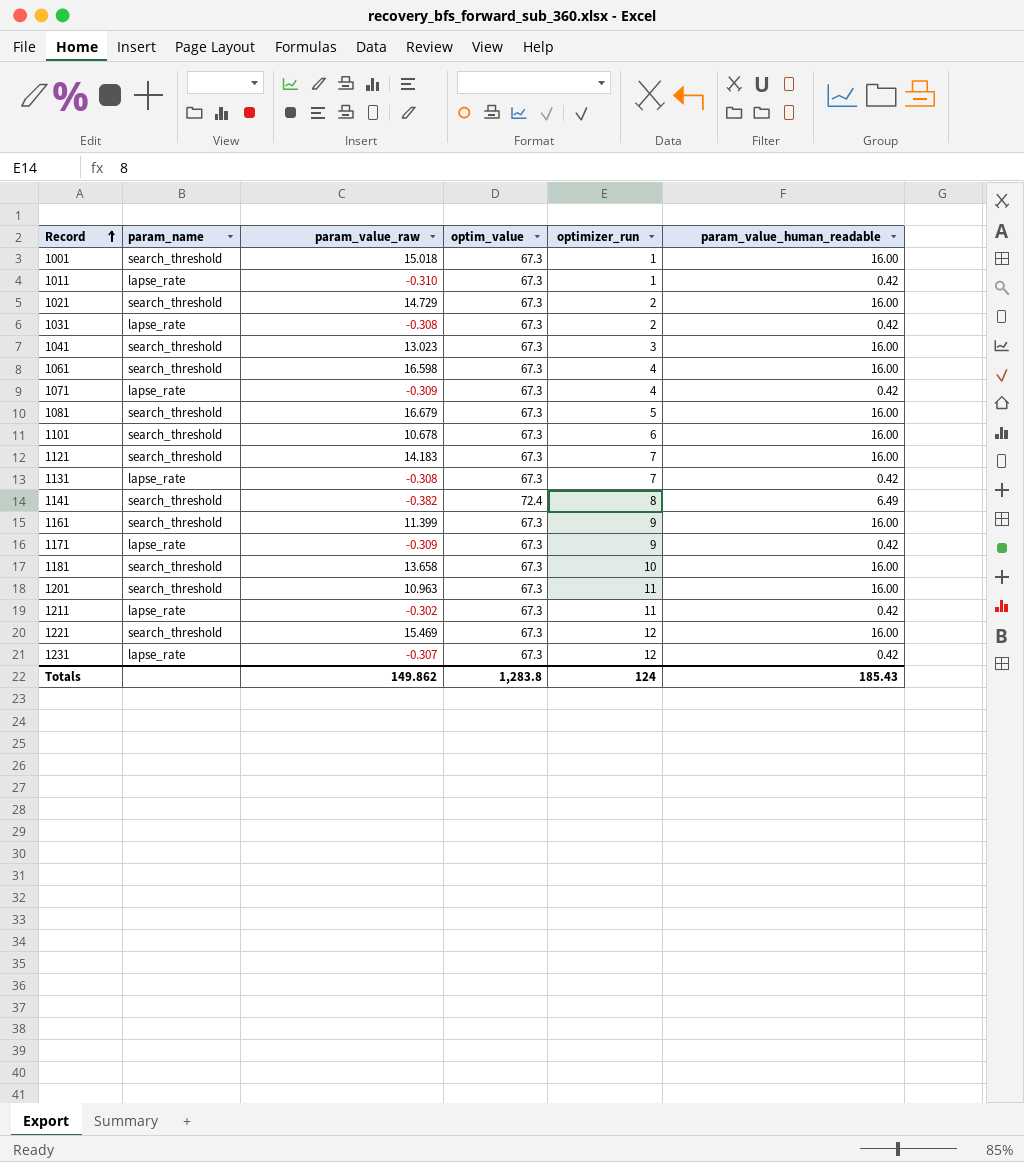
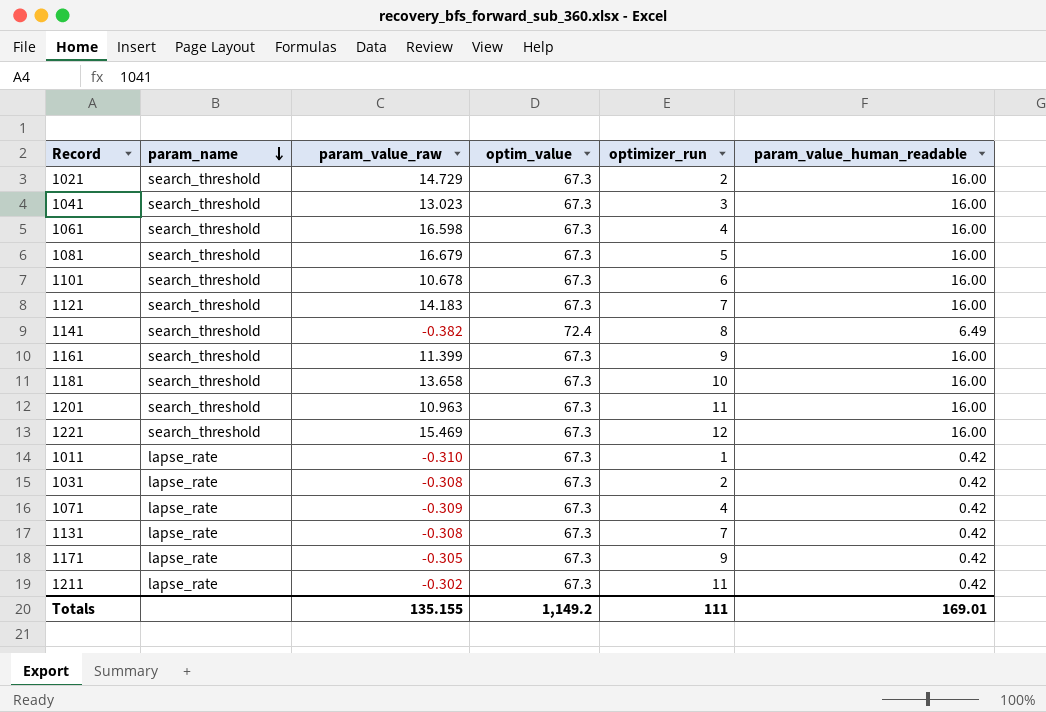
row order: Record ascending -> param_name descending
row 1001: search_threshold | 15.018 | 67.3 | 1 | 16.00 -> none
row 1231: lapse_rate | -0.307 | 67.3 | 12 | 0.42 -> none
1171 | param_value_raw: -0.309 -> -0.305
Totals | param_value_raw: 149.862 -> 135.155
Totals | optim_value: 1,283.8 -> 1,149.2
Totals | optimizer_run: 124 -> 111
Totals | param_value_human_readable: 185.43 -> 169.01

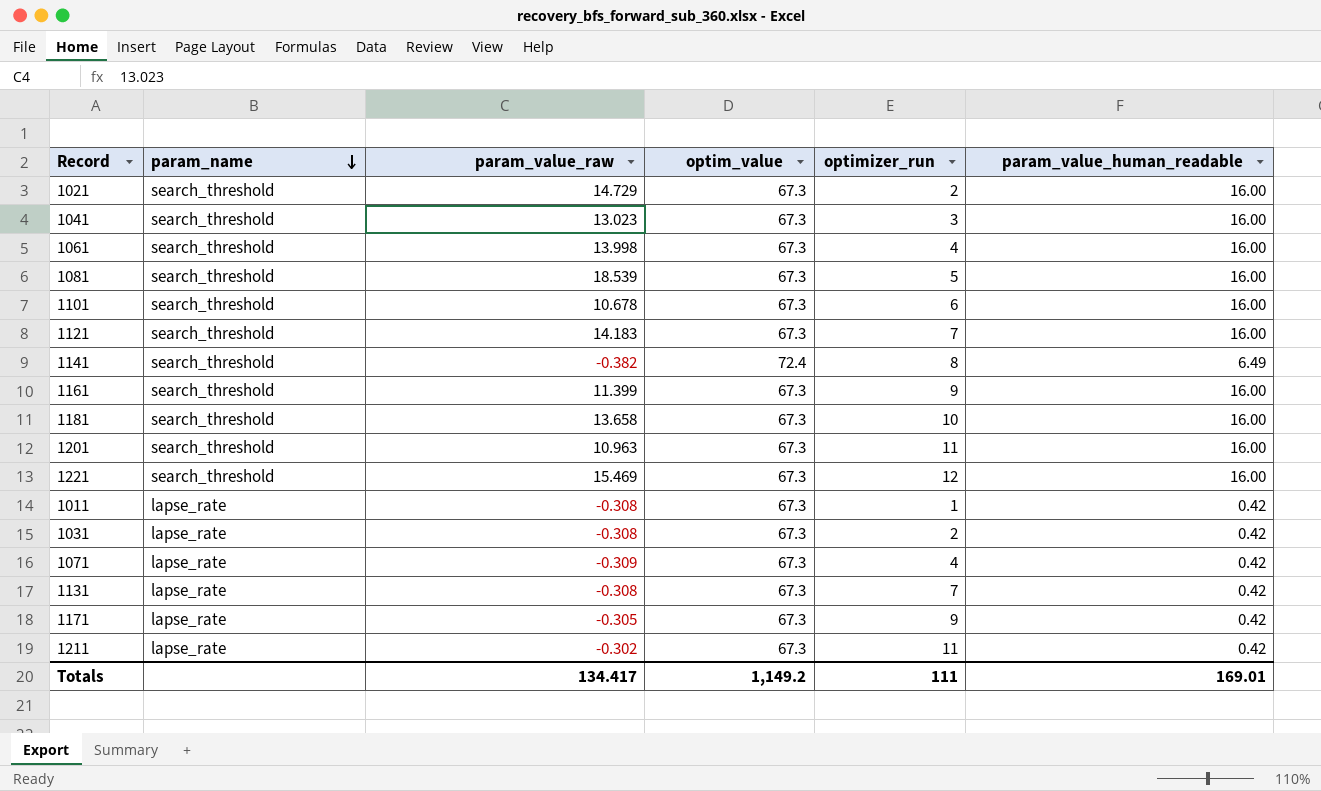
1061 | param_value_raw: 16.598 -> 13.998
1081 | param_value_raw: 16.679 -> 18.539
1011 | param_value_raw: -0.310 -> -0.308
Totals | param_value_raw: 135.155 -> 134.417

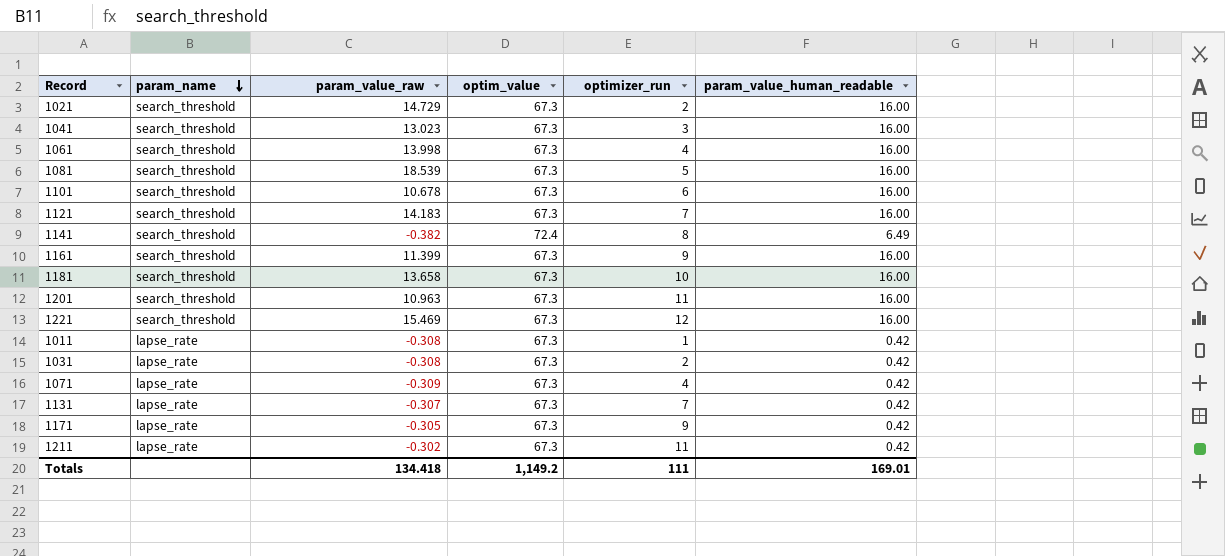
1131 | param_value_raw: -0.308 -> -0.307
Totals | param_value_raw: 134.417 -> 134.418

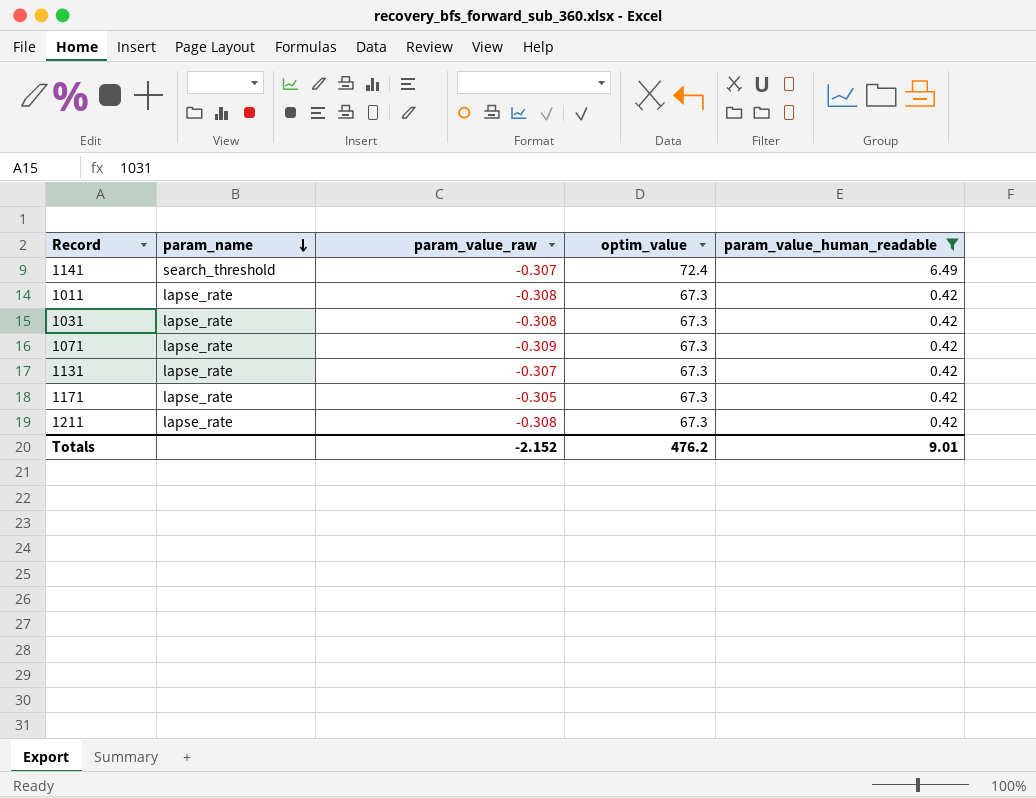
filter: none -> param_value_human_readable != 16.00
column optimizer_run | position: 5 -> none
1141 | param_value_raw: -0.382 -> -0.307
1211 | param_value_raw: -0.302 -> -0.308
Totals | param_value_raw: 134.418 -> -2.152
Totals | optim_value: 1,149.2 -> 476.2
Totals | param_value_human_readable: 169.01 -> 9.01

